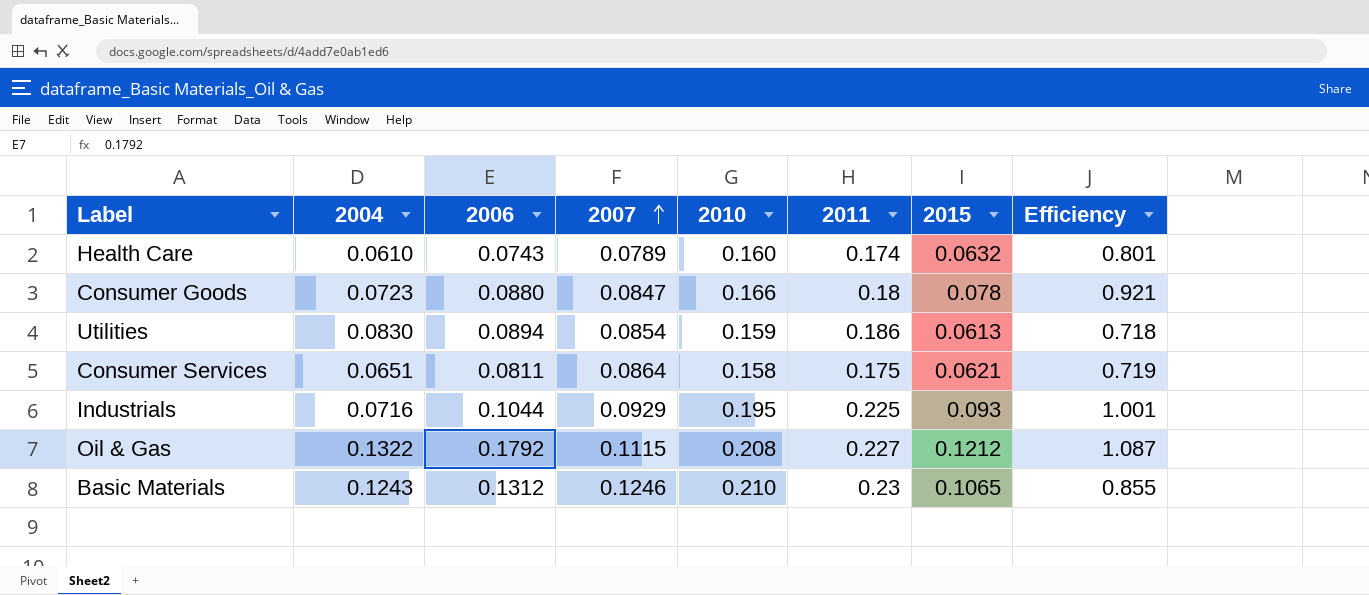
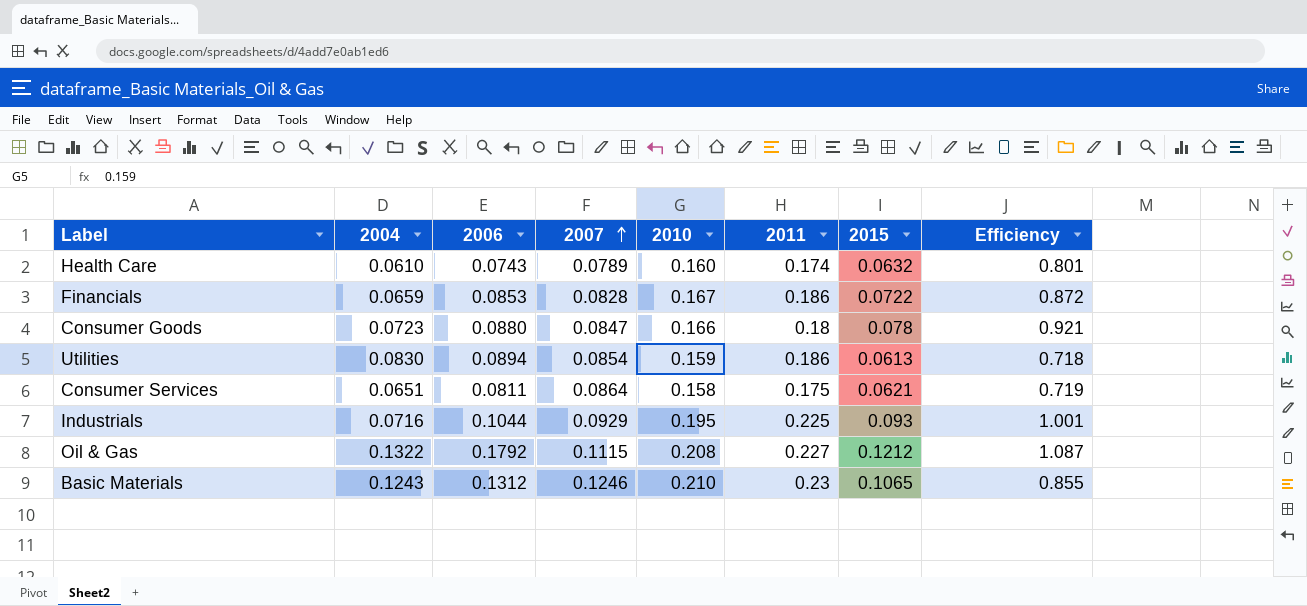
row Financials: none -> 0.0659 | 0.0853 | 0.0828 | 0.167 | 0.186 | 0.0722 | 0.872

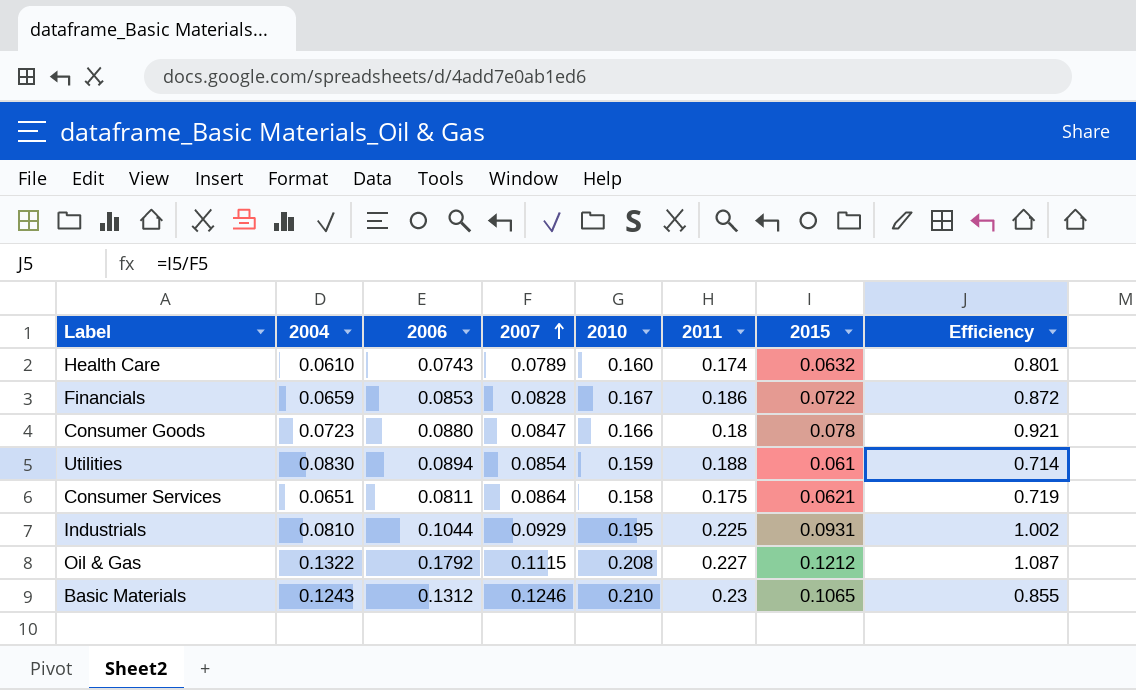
Utilities | 2011: 0.186 -> 0.188
Utilities | 2015: 0.0613 -> 0.061
Utilities | Efficiency: 0.718 -> 0.714
Industrials | 2004: 0.0716 -> 0.0810
Industrials | 2015: 0.093 -> 0.0931
Industrials | Efficiency: 1.001 -> 1.002

